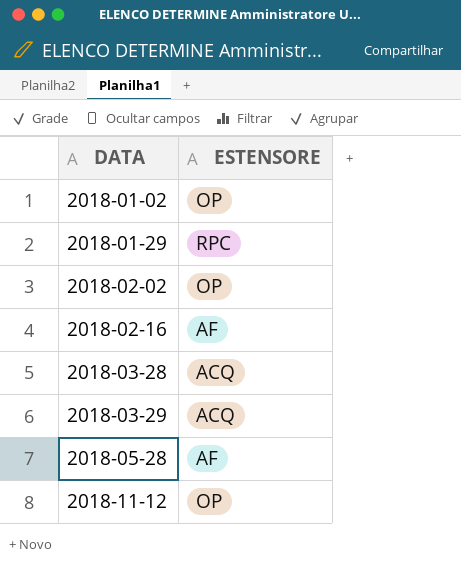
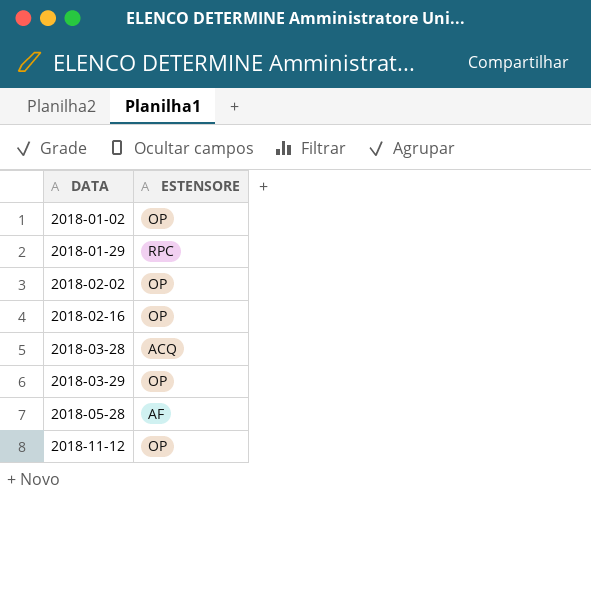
2018-02-16 | ESTENSORE: AF -> OP
2018-03-29 | ESTENSORE: ACQ -> OP

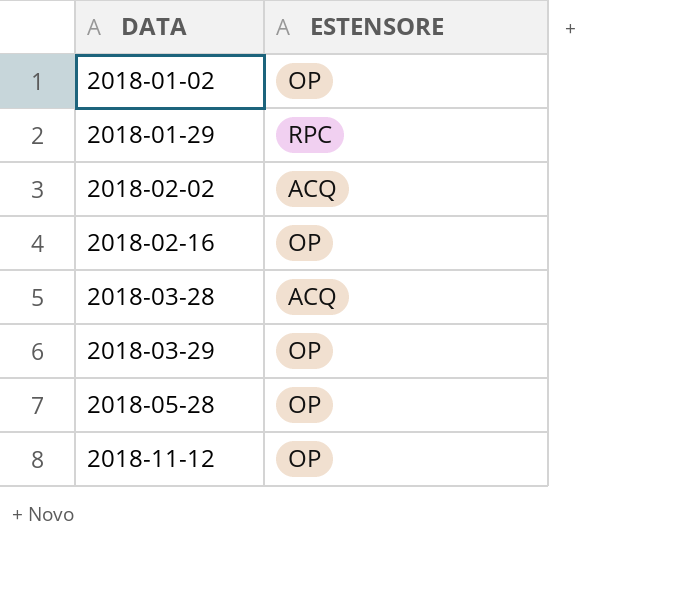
2018-02-02 | ESTENSORE: OP -> ACQ
2018-05-28 | ESTENSORE: AF -> OP

